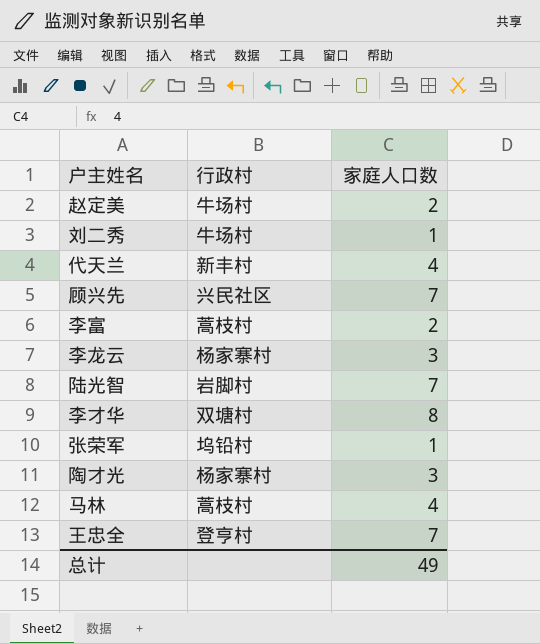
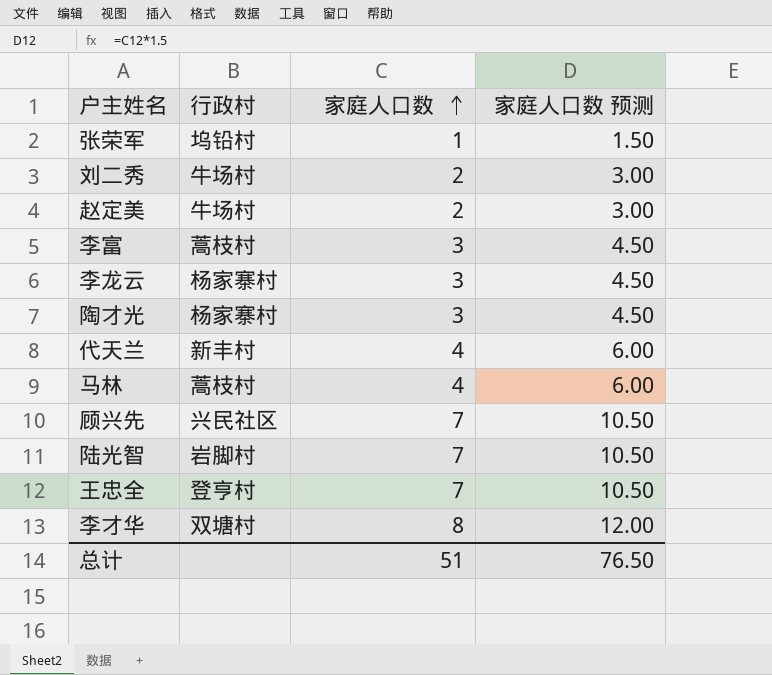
row order: none -> 家庭人口数 ascending
column 家庭人口数 预测 | formula: none -> [家庭人口数] * 1.5
刘二秀 | 家庭人口数: 1 -> 2
李富 | 家庭人口数: 2 -> 3
总计 | 家庭人口数: 49 -> 51

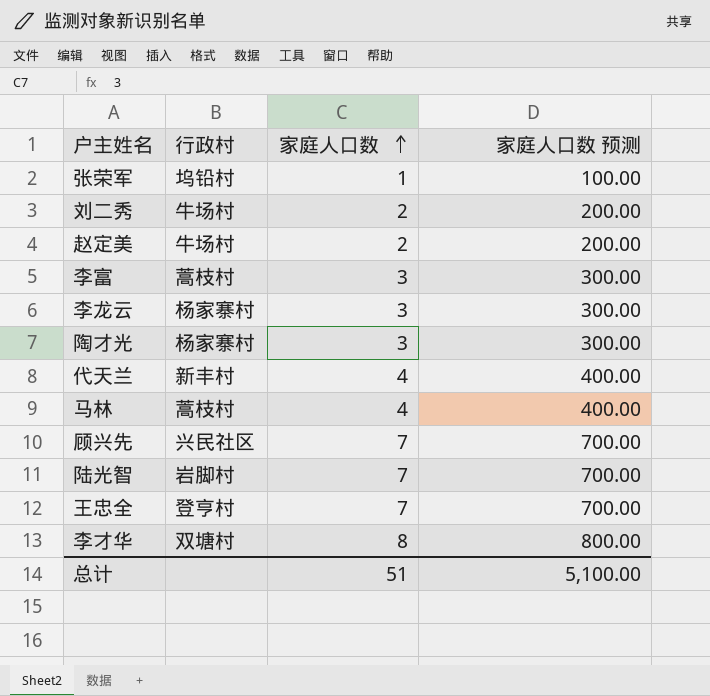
column 家庭人口数 预测 | formula: [家庭人口数] * 1.5 -> [家庭人口数] * 100
总计 | 家庭人口数 预测: 76.50 -> 5,100.00

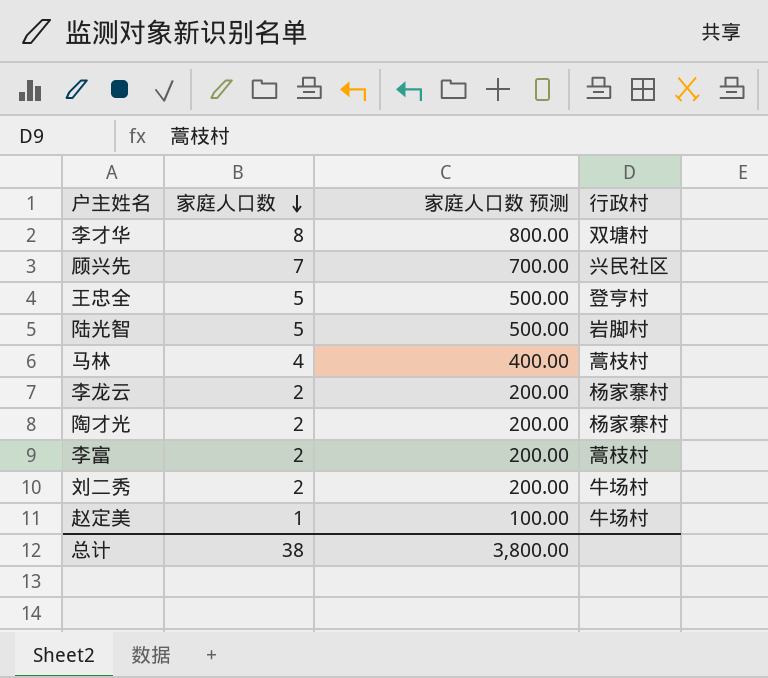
row order: 家庭人口数 ascending -> 家庭人口数 descending
column 行政村 | position: 2 -> 4
row 张荣军: 坞铅村 | 1 | 100.00 -> none
row 代天兰: 新丰村 | 4 | 400.00 -> none
王忠全 | 家庭人口数: 7 -> 5
王忠全 | 家庭人口数 预测: 700.00 -> 500.00
陆光智 | 家庭人口数: 7 -> 5
陆光智 | 家庭人口数 预测: 700.00 -> 500.00
李龙云 | 家庭人口数: 3 -> 2
李龙云 | 家庭人口数 预测: 300.00 -> 200.00
陶才光 | 家庭人口数: 3 -> 2
陶才光 | 家庭人口数 预测: 300.00 -> 200.00
李富 | 家庭人口数: 3 -> 2
李富 | 家庭人口数 预测: 300.00 -> 200.00
赵定美 | 家庭人口数: 2 -> 1
赵定美 | 家庭人口数 预测: 200.00 -> 100.00
总计 | 家庭人口数: 51 -> 38
总计 | 家庭人口数 预测: 5,100.00 -> 3,800.00

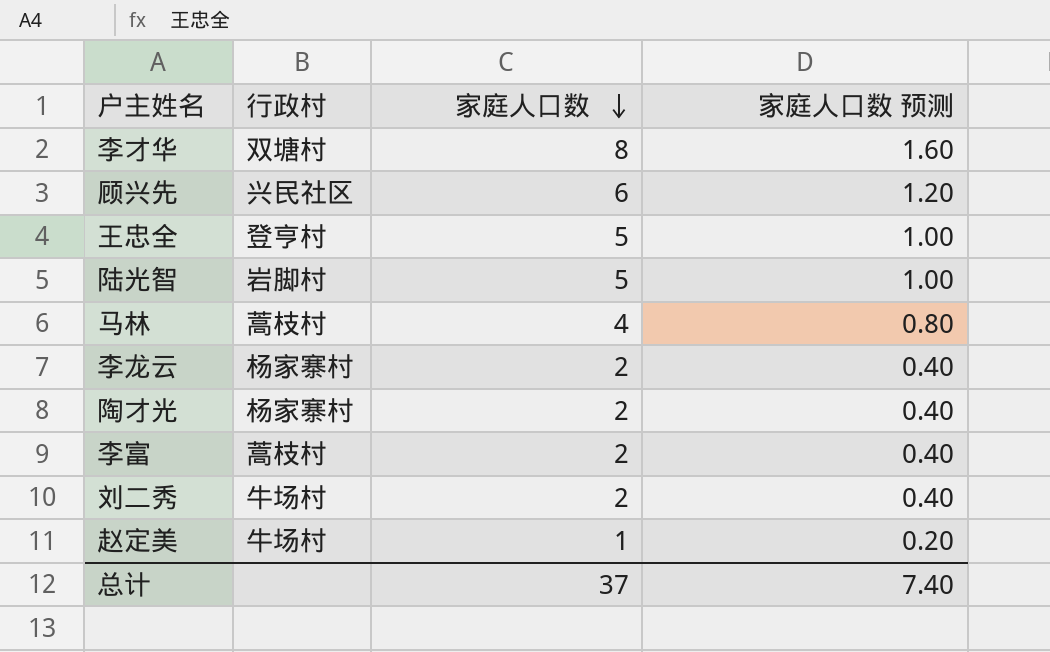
column 行政村 | position: 4 -> 2
column 家庭人口数 预测 | formula: [家庭人口数] * 100 -> [家庭人口数] * 0.2
顾兴先 | 家庭人口数: 7 -> 6
总计 | 家庭人口数: 38 -> 37
总计 | 家庭人口数 预测: 3,800.00 -> 7.40

